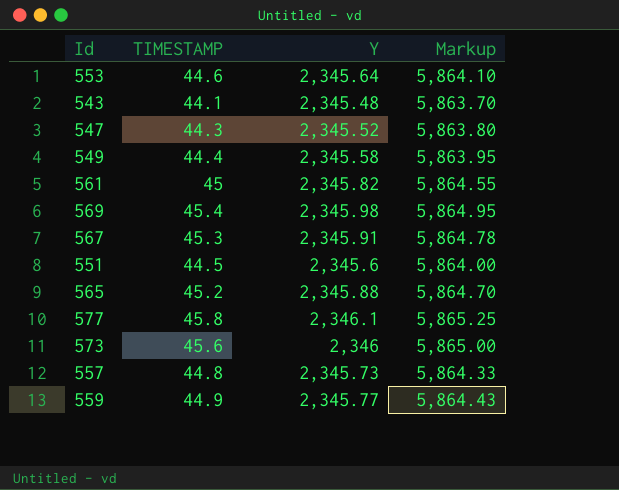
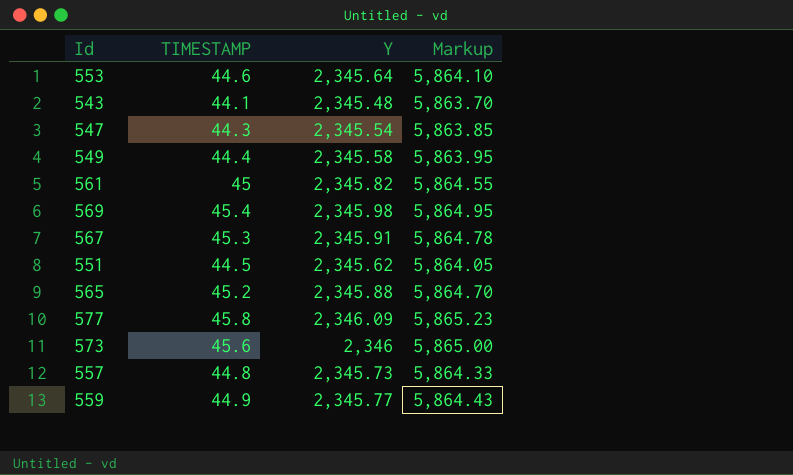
547 | Y: 2,345.52 -> 2,345.54
547 | Markup: 5,863.80 -> 5,863.85
551 | Y: 2,345.6 -> 2,345.62
551 | Markup: 5,864.00 -> 5,864.05
577 | Y: 2,346.1 -> 2,346.09
577 | Markup: 5,865.25 -> 5,865.23

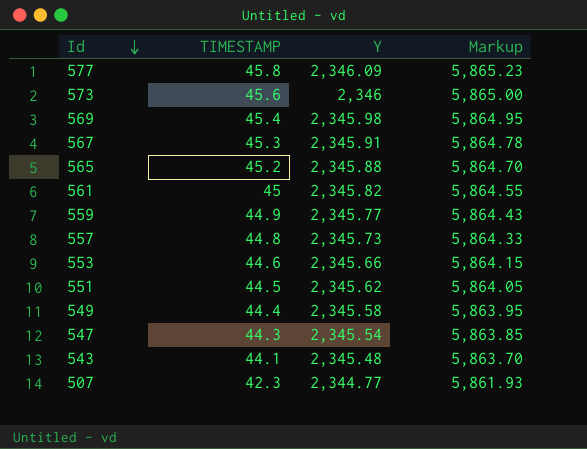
row order: none -> Id descending
553 | Y: 2,345.64 -> 2,345.66
553 | Markup: 5,864.10 -> 5,864.15
row 507: none -> 42.3 | 2,344.77 | 5,861.93

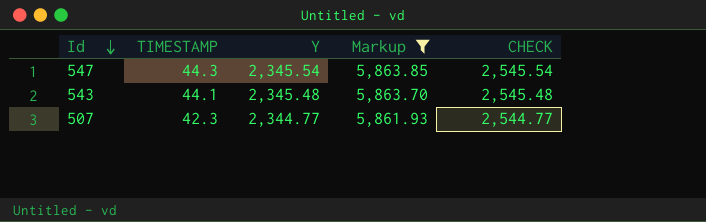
filter: none -> Markup <= 5,863.85
column CHECK | formula: none -> [Y] + 200

